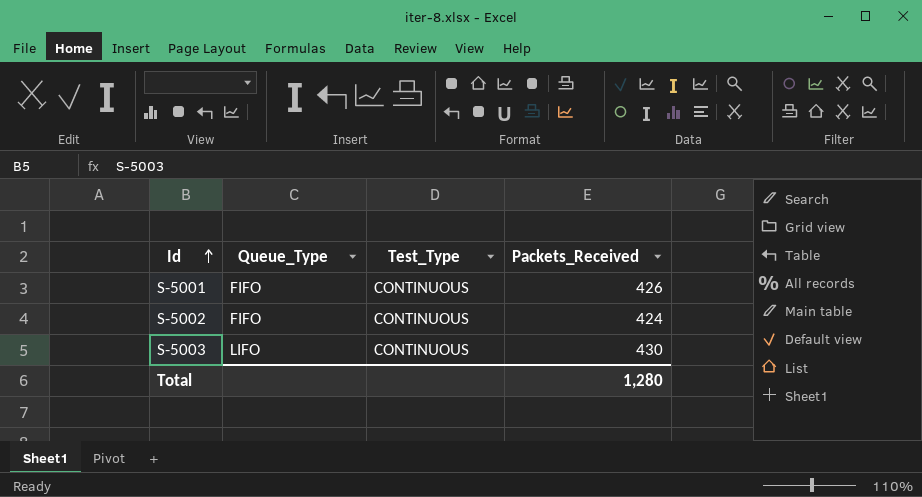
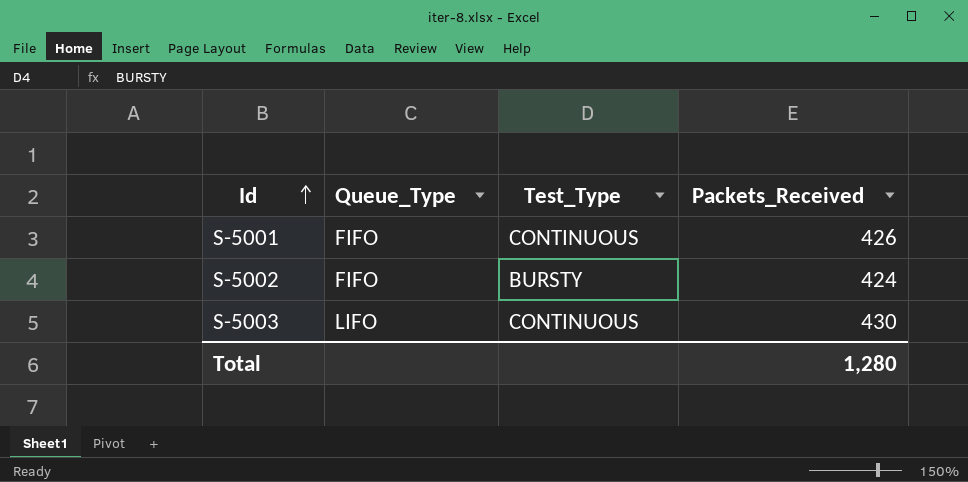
S-5002 | Test_Type: CONTINUOUS -> BURSTY

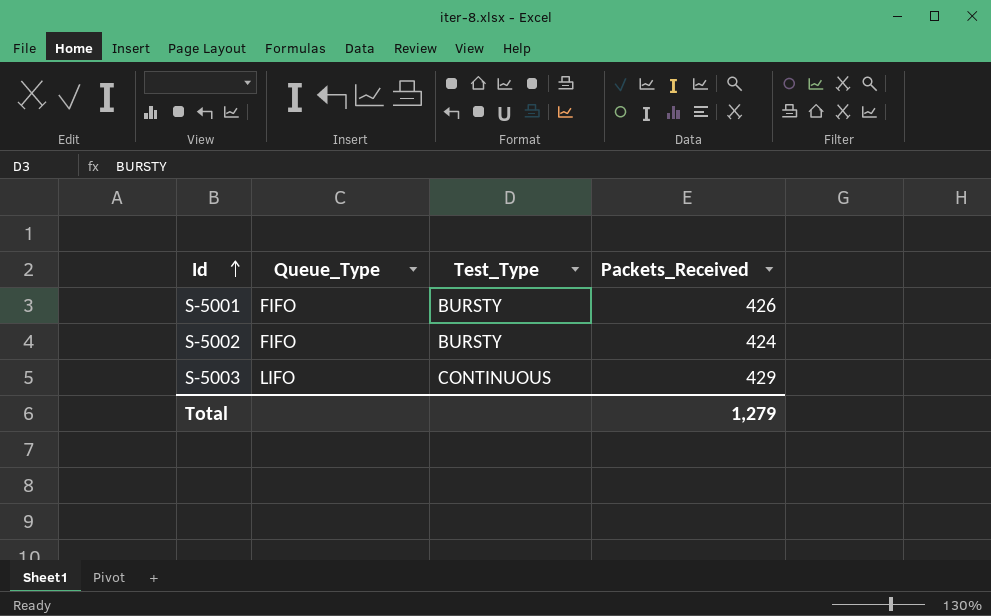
S-5001 | Test_Type: CONTINUOUS -> BURSTY
S-5003 | Packets_Received: 430 -> 429
Total | Packets_Received: 1,280 -> 1,279

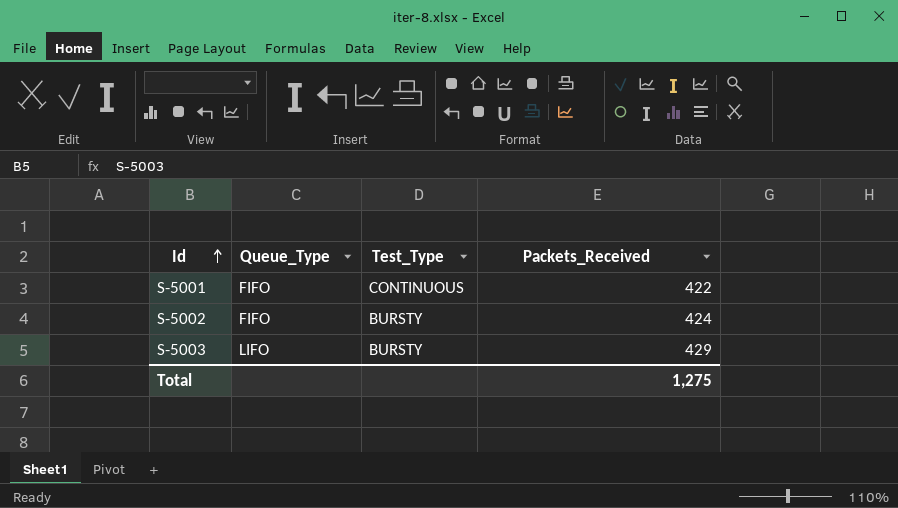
S-5001 | Test_Type: BURSTY -> CONTINUOUS
S-5001 | Packets_Received: 426 -> 422
S-5003 | Test_Type: CONTINUOUS -> BURSTY
Total | Packets_Received: 1,279 -> 1,275

